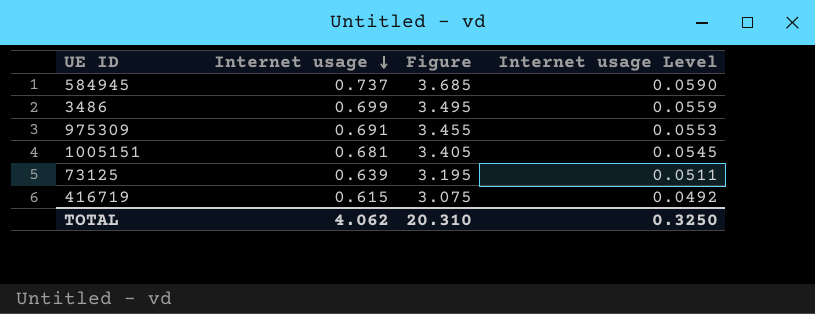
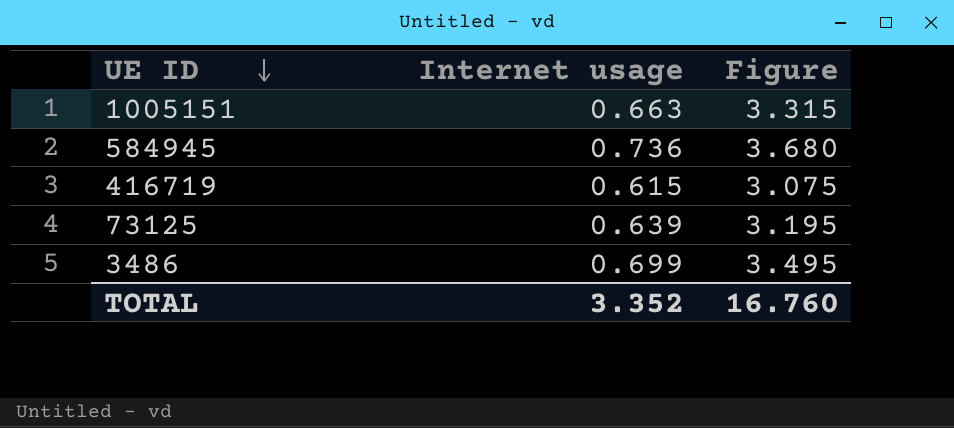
row order: Internet usage descending -> UE ID descending
column Internet usage Level | formula: [Internet usage] * 0.08 -> none
row 975309: 0.691 | 3.455 | 0.0553 -> none
1005151 | Internet usage: 0.681 -> 0.663
1005151 | Figure: 3.405 -> 3.315
584945 | Internet usage: 0.737 -> 0.736
584945 | Figure: 3.685 -> 3.680
TOTAL | Internet usage: 4.062 -> 3.352
TOTAL | Figure: 20.310 -> 16.760

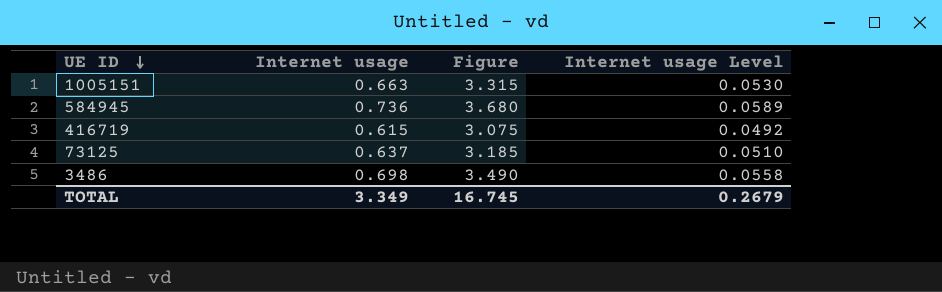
column Internet usage Level | formula: none -> [Internet usage] * 0.08
73125 | Internet usage: 0.639 -> 0.637
73125 | Figure: 3.195 -> 3.185
3486 | Internet usage: 0.699 -> 0.698
3486 | Figure: 3.495 -> 3.490
TOTAL | Internet usage: 3.352 -> 3.349
TOTAL | Figure: 16.760 -> 16.745

